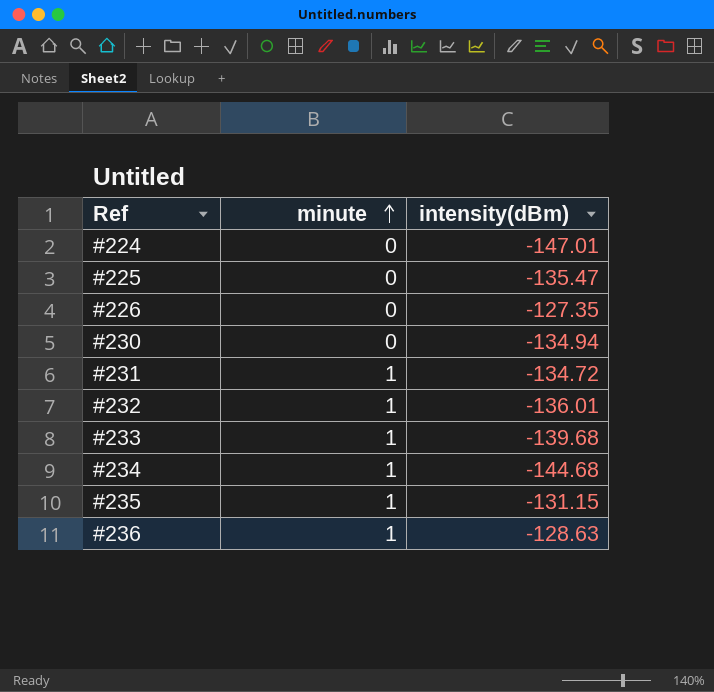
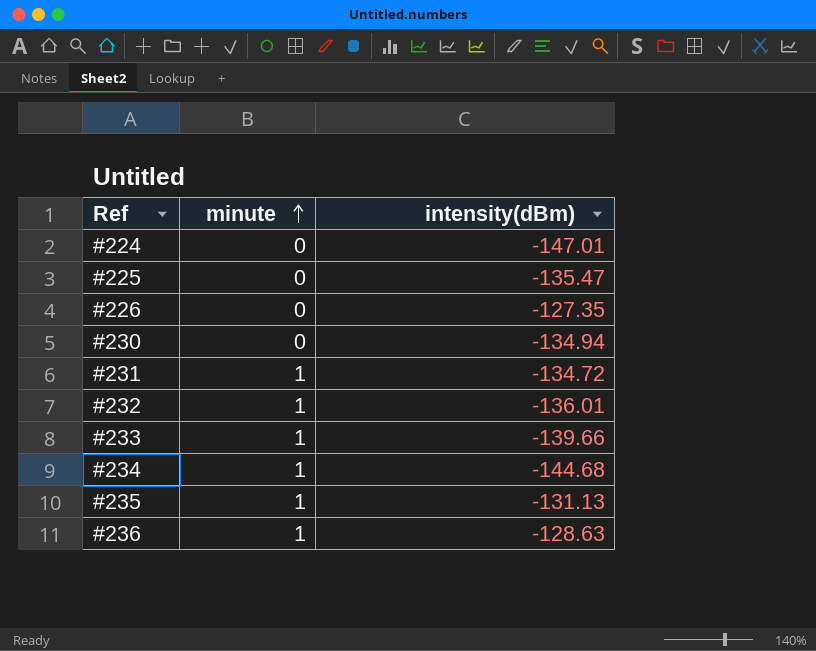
#233 | intensity(dBm): -139.68 -> -139.66
#235 | intensity(dBm): -131.15 -> -131.13

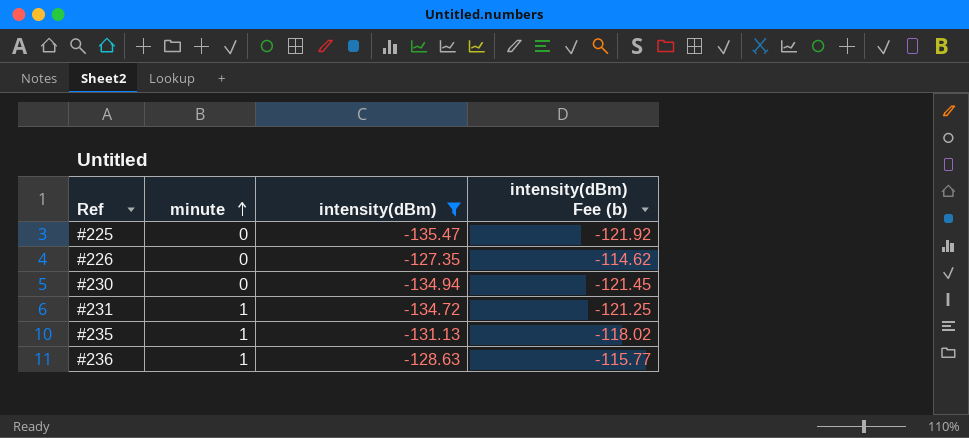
filter: none -> intensity(dBm) >= -135.47
column intensity(dBm) Fee (b) | formula: none -> [intensity(dBm)] * 0.9

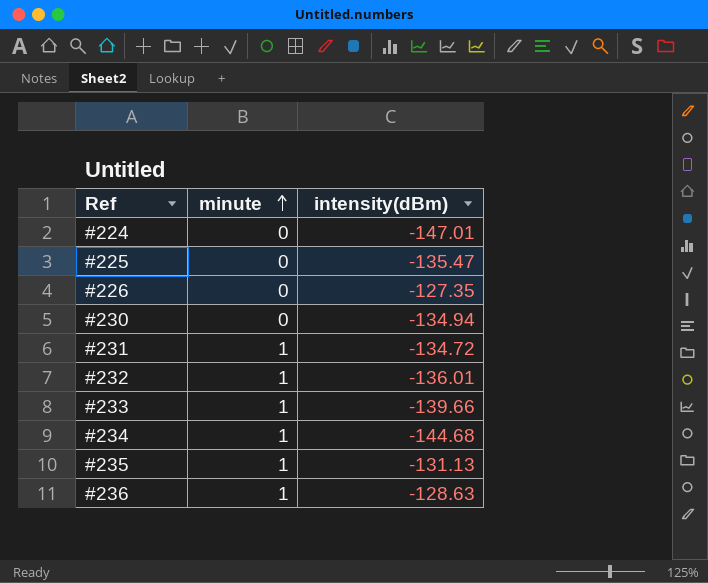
filter: intensity(dBm) >= -135.47 -> none
column intensity(dBm) Fee (b) | formula: [intensity(dBm)] * 0.9 -> none

